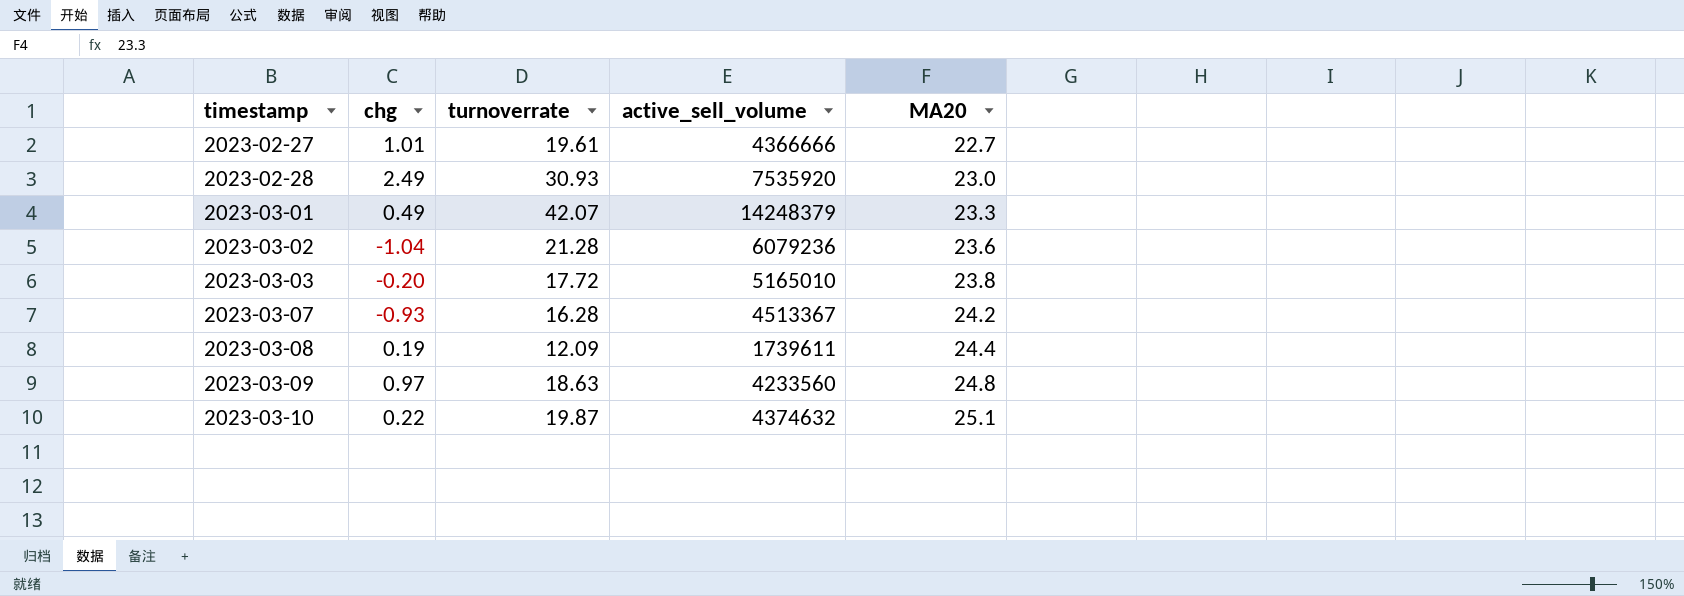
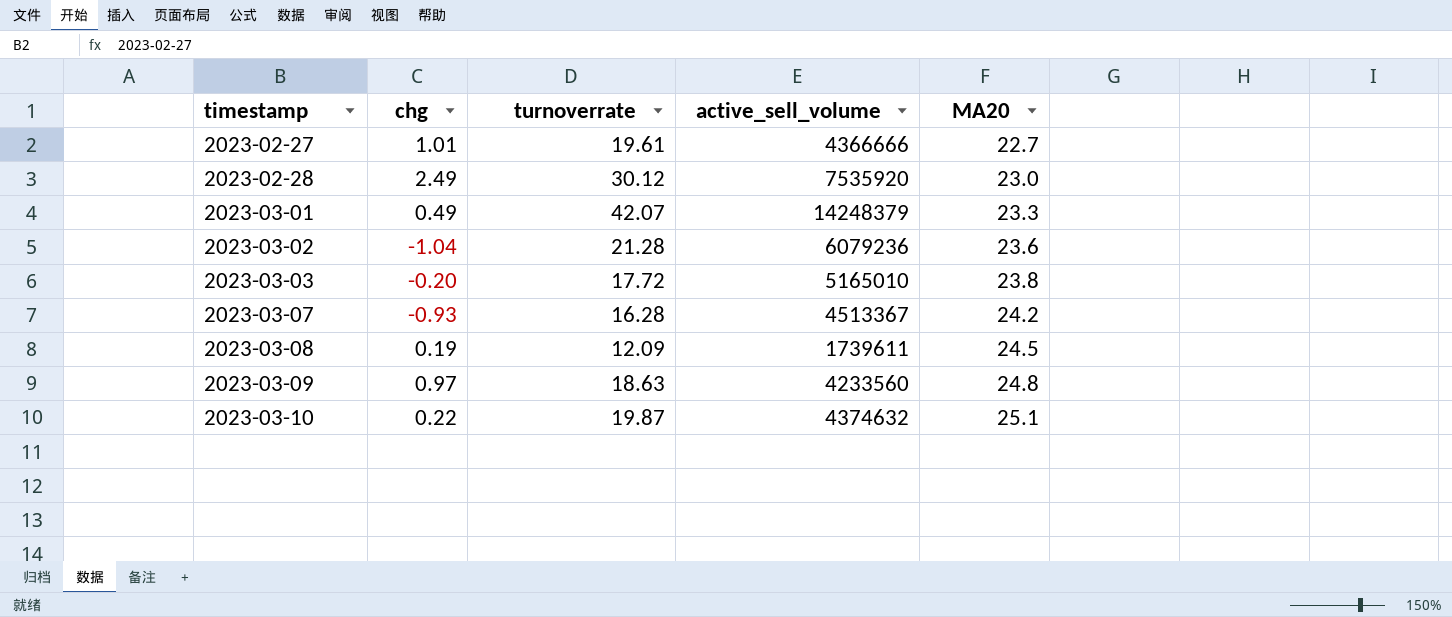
2023-02-28 | turnoverrate: 30.93 -> 30.12
2023-03-08 | MA20: 24.4 -> 24.5

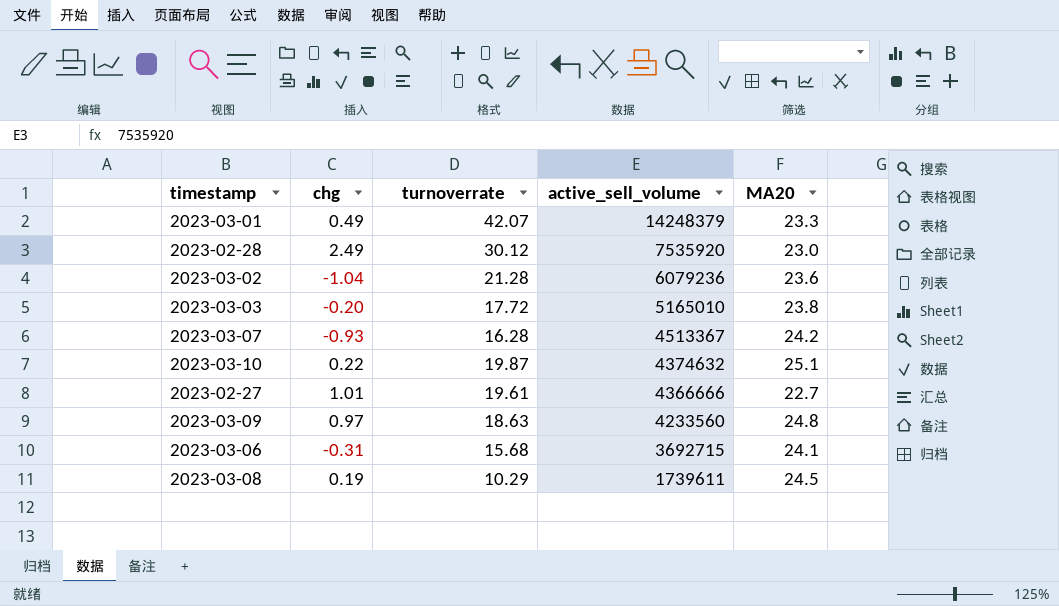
row order: timestamp ascending -> active_sell_volume descending
row 2023-03-06: none -> -0.31 | 15.68 | 3692715 | 24.1
2023-03-08 | turnoverrate: 12.09 -> 10.29

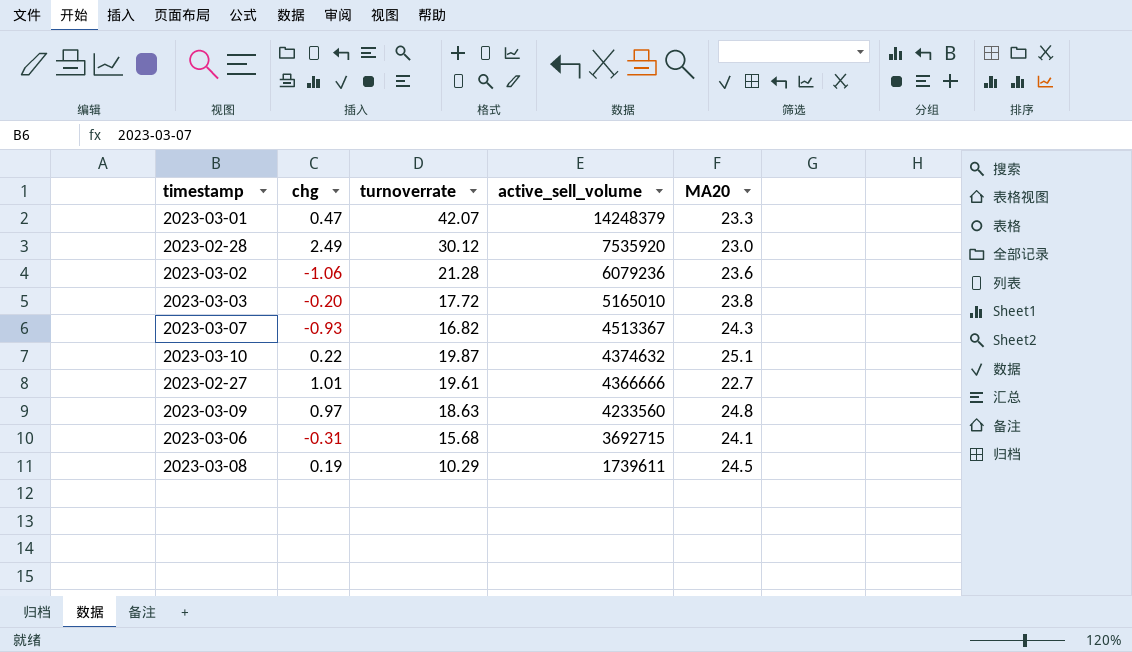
2023-03-01 | chg: 0.49 -> 0.47
2023-03-02 | chg: -1.04 -> -1.06
2023-03-07 | turnoverrate: 16.28 -> 16.82
2023-03-07 | MA20: 24.2 -> 24.3

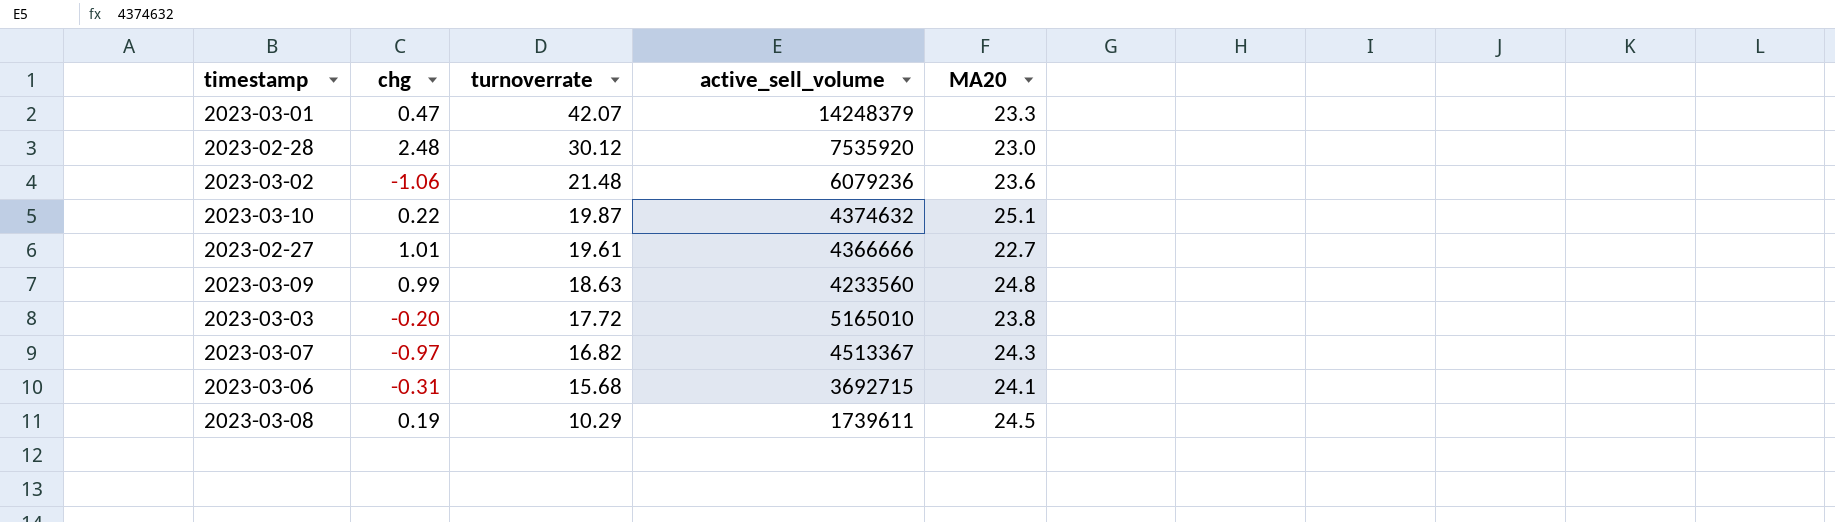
row order: active_sell_volume descending -> turnoverrate descending
2023-02-28 | chg: 2.49 -> 2.48
2023-03-02 | turnoverrate: 21.28 -> 21.48
2023-03-09 | chg: 0.97 -> 0.99
2023-03-07 | chg: -0.93 -> -0.97

